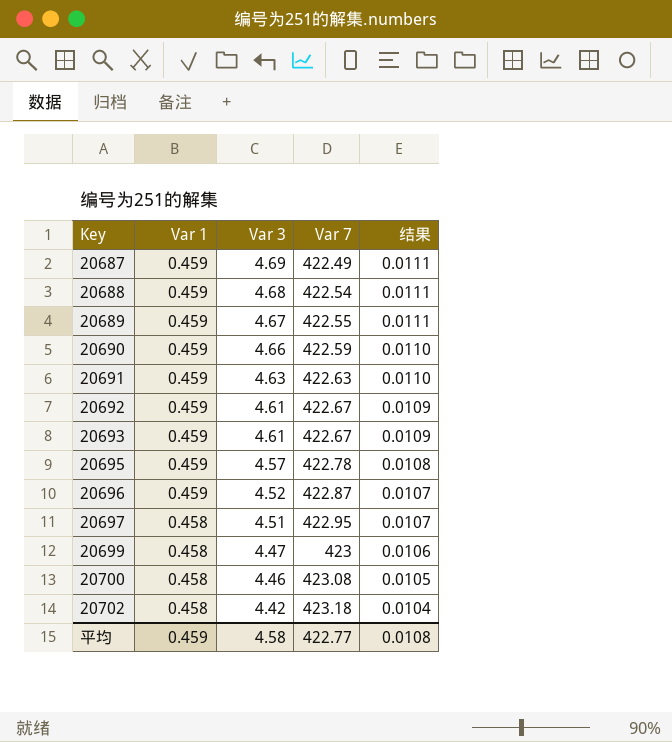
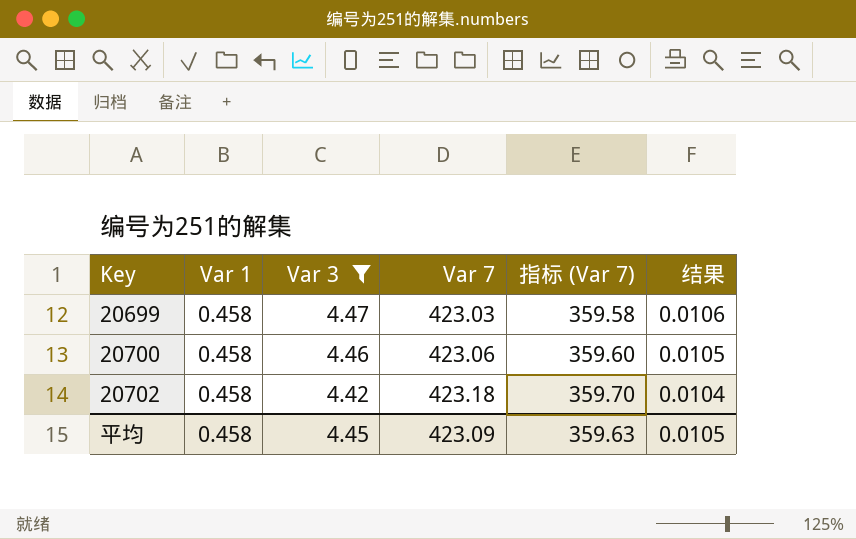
filter: none -> Var 3 <= 4.47
column 指标 (Var 7) | formula: none -> [Var 7] * 0.85
20699 | Var 7: 423 -> 423.03
20700 | Var 7: 423.08 -> 423.06
平均 | Var 1: 0.459 -> 0.458
平均 | Var 3: 4.58 -> 4.45
平均 | Var 7: 422.77 -> 423.09
平均 | 结果: 0.0108 -> 0.0105

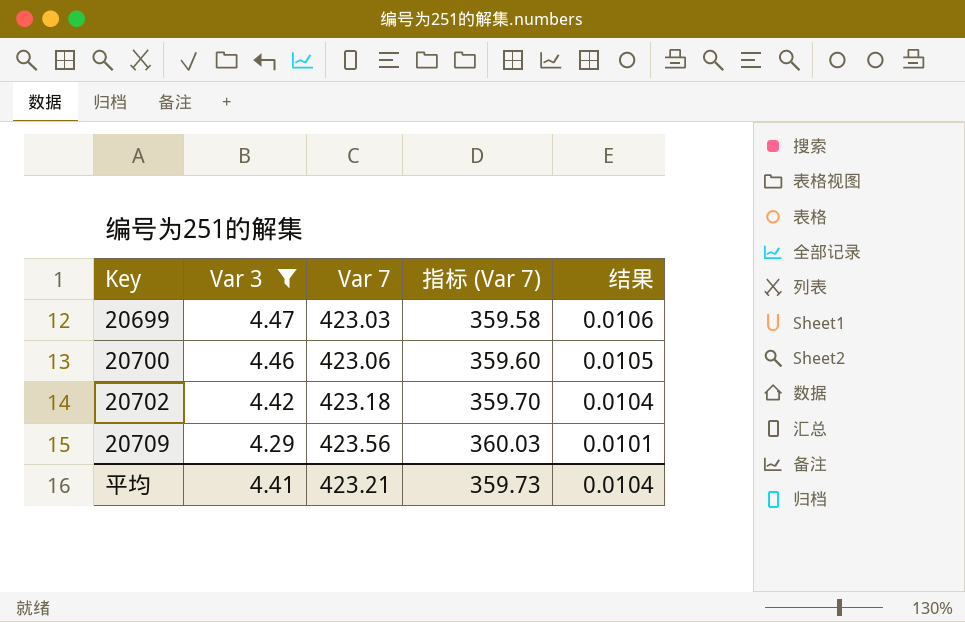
column Var 1 | position: 2 -> none
row 20709: none -> 4.29 | 423.56 | 360.03 | 0.0101
平均 | Var 3: 4.45 -> 4.41
平均 | Var 7: 423.09 -> 423.21
平均 | 指标 (Var 7): 359.63 -> 359.73
平均 | 结果: 0.0105 -> 0.0104

